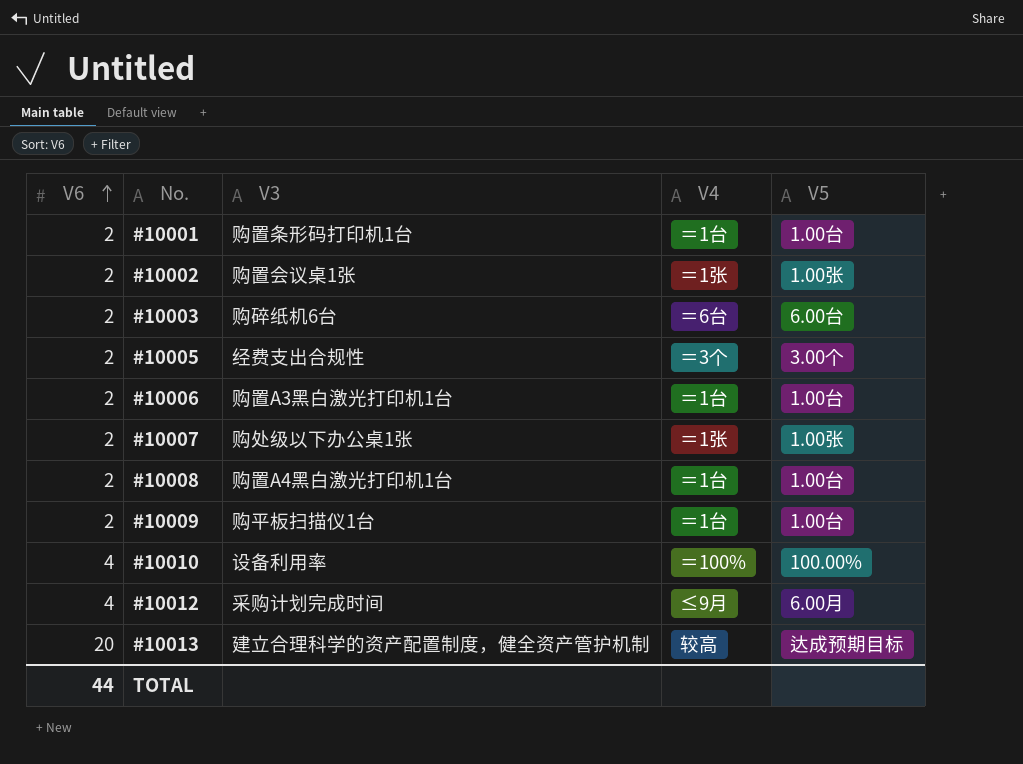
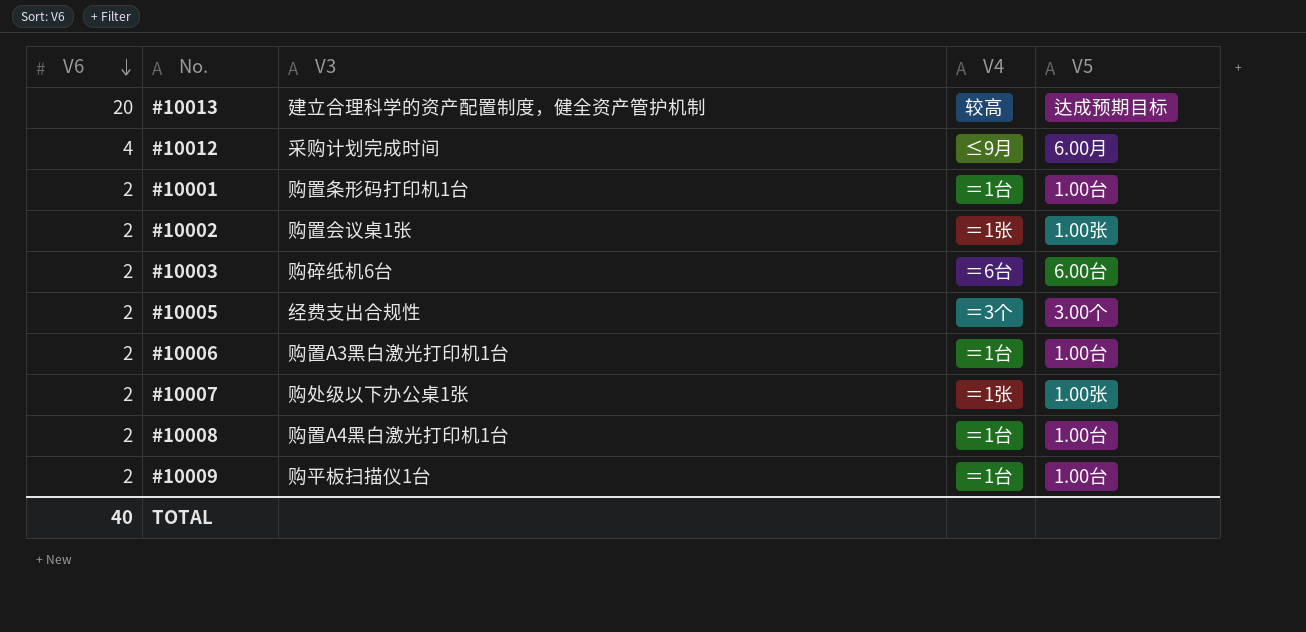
row order: V6 ascending -> V6 descending
row #10010: 4 | 设备利用率 | ＝100% | 100.00% -> none
TOTAL | V6: 44 -> 40

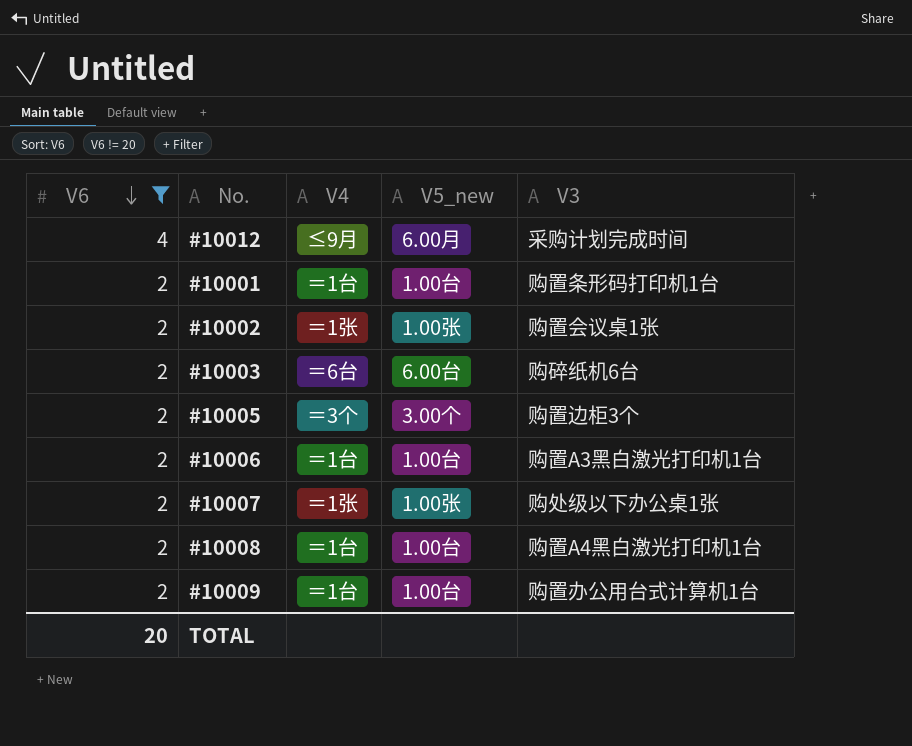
filter: none -> V6 != 20
column name: V5 -> V5_new
column V3 | position: 3 -> 5
#10005 | V3: 经费支出合规性 -> 购置边柜3个
#10009 | V3: 购平板扫描仪1台 -> 购置办公用台式计算机1台
TOTAL | V6: 40 -> 20

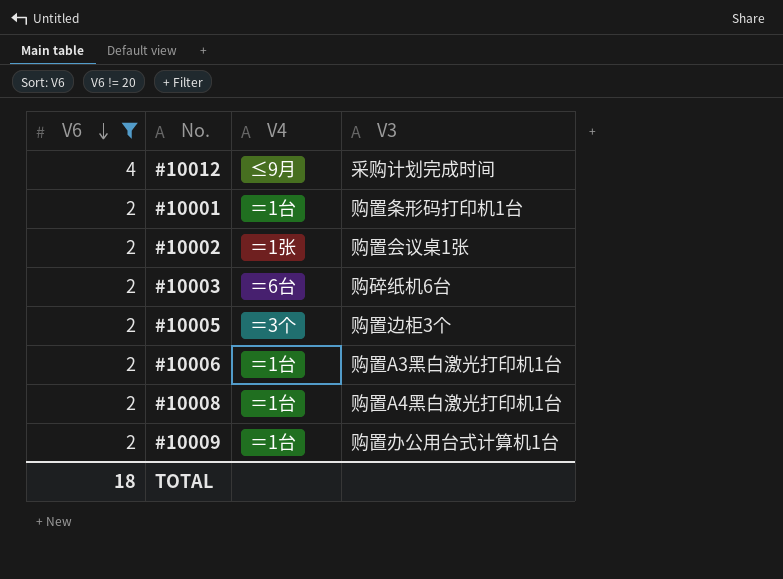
column V5_new | position: 4 -> none
row #10007: 2 | ＝1张 | 1.00张 | 购处级以下办公桌1张 -> none
TOTAL | V6: 20 -> 18

